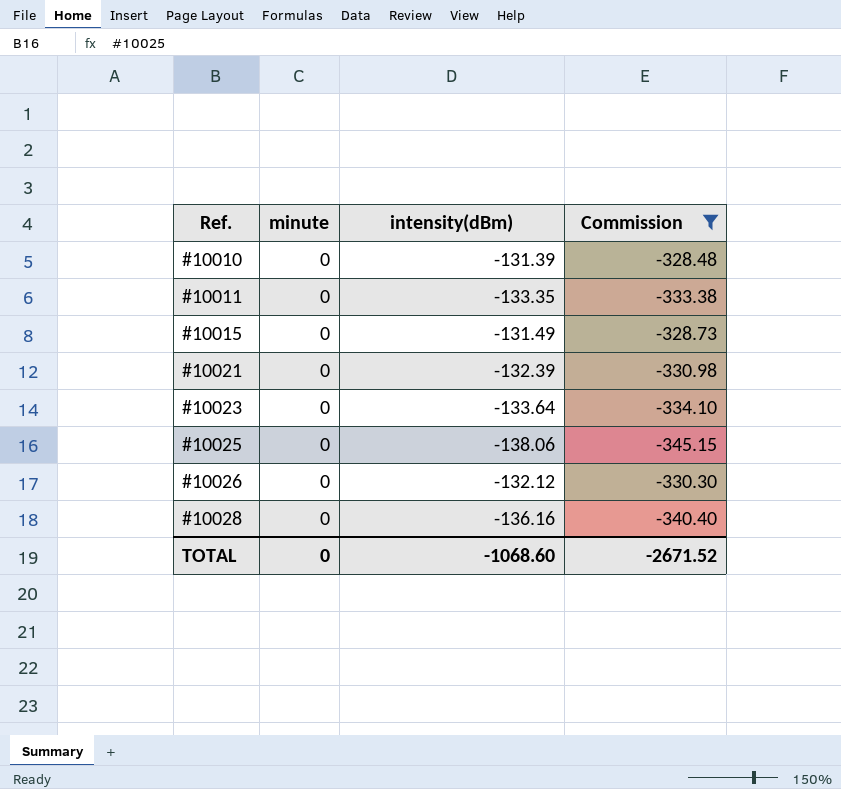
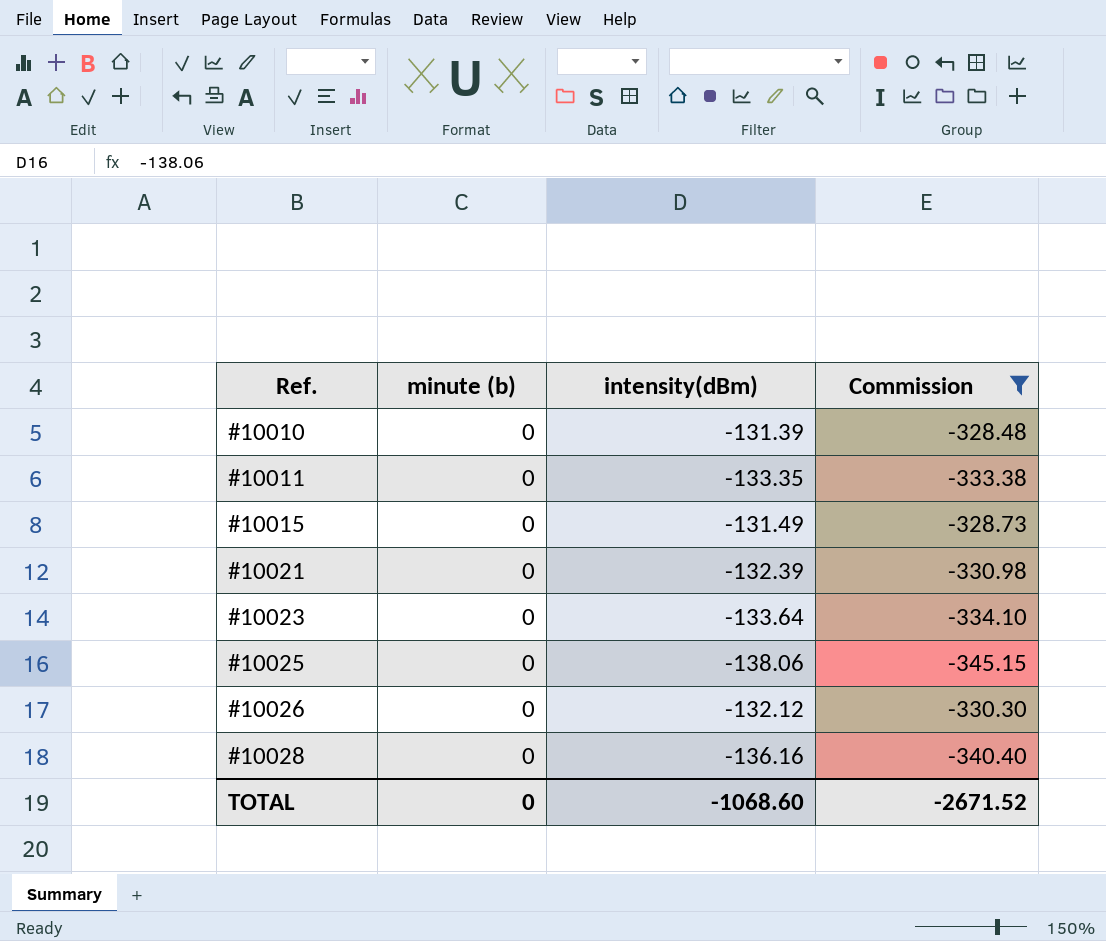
column name: minute -> minute (b)

